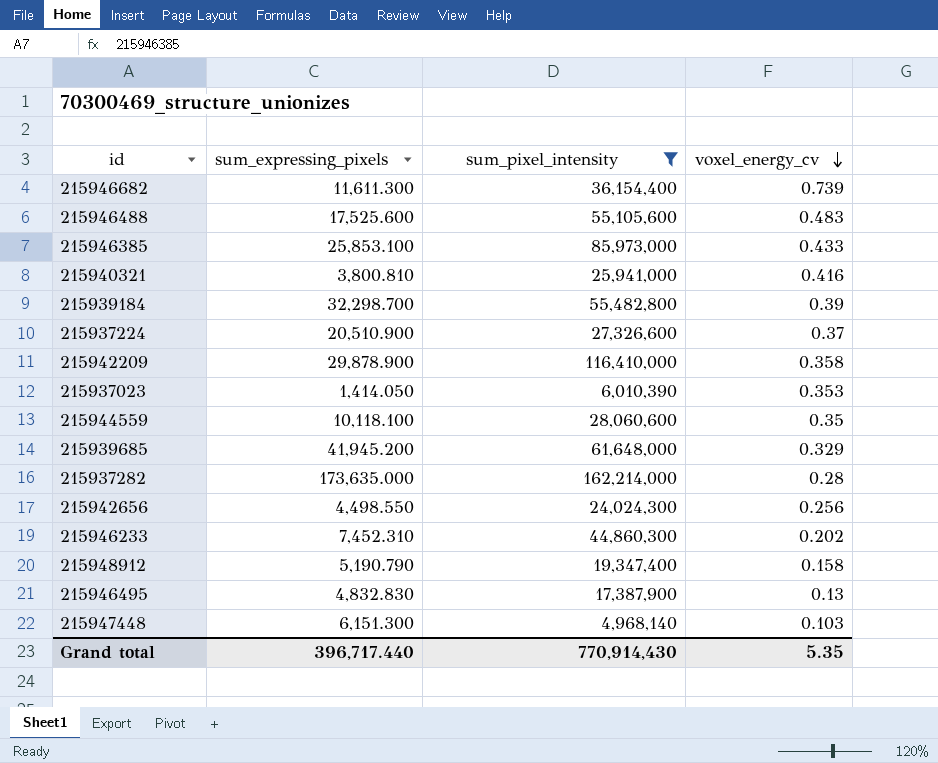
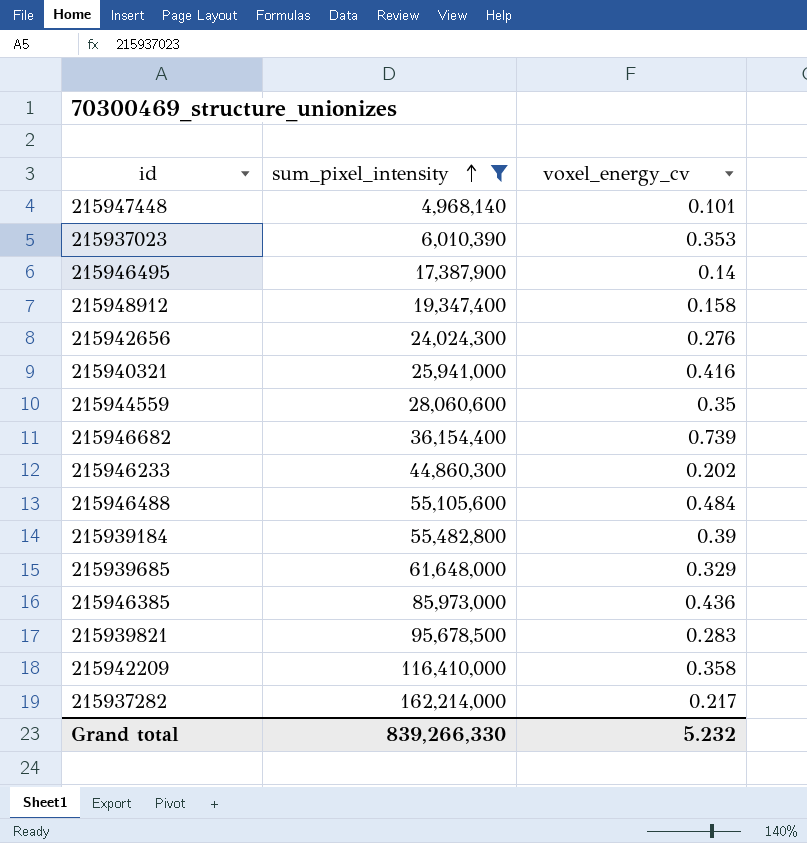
row order: voxel_energy_cv descending -> sum_pixel_intensity ascending
column sum_expressing_pixels | position: 2 -> none
row 215937224: 20,510.900 | 27,326,600 | 0.37 -> none
215947448 | voxel_energy_cv: 0.103 -> 0.101
215946495 | voxel_energy_cv: 0.13 -> 0.14
215942656 | voxel_energy_cv: 0.256 -> 0.276
215946488 | voxel_energy_cv: 0.483 -> 0.484
215946385 | voxel_energy_cv: 0.433 -> 0.436
row 215939821: none -> 95,678,500 | 0.283
215937282 | voxel_energy_cv: 0.28 -> 0.217
Grand total | sum_pixel_intensity: 770,914,430 -> 839,266,330
Grand total | voxel_energy_cv: 5.35 -> 5.232

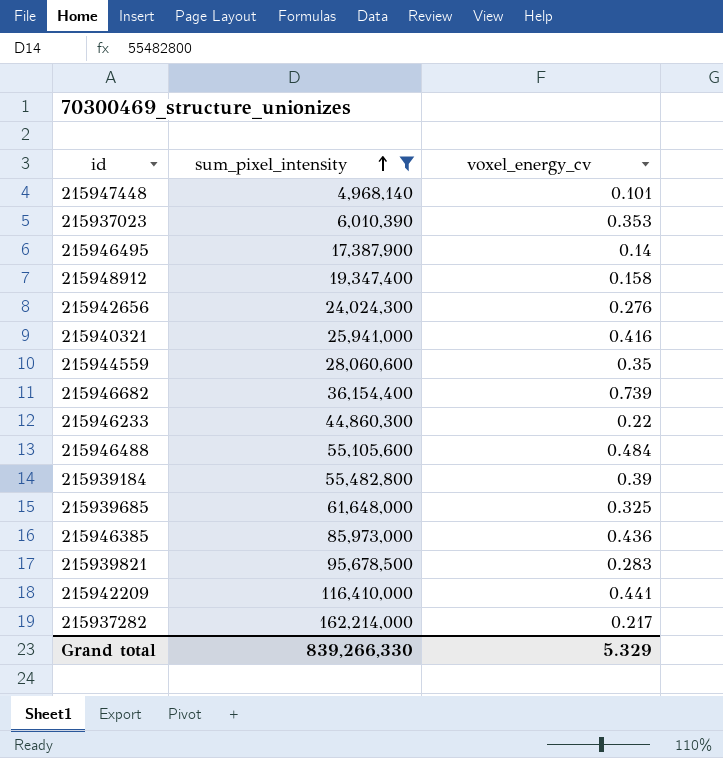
215946233 | voxel_energy_cv: 0.202 -> 0.22
215939685 | voxel_energy_cv: 0.329 -> 0.325
215942209 | voxel_energy_cv: 0.358 -> 0.441
Grand total | voxel_energy_cv: 5.232 -> 5.329

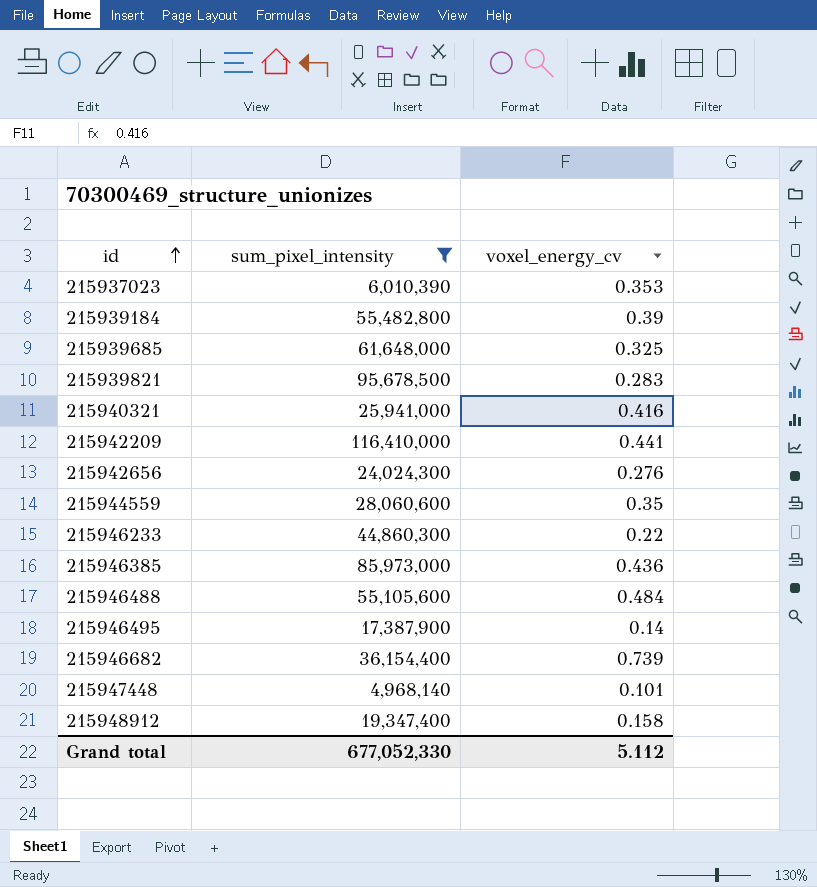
row order: sum_pixel_intensity ascending -> id ascending
row 215937282: 162,214,000 | 0.217 -> none
Grand total | sum_pixel_intensity: 839,266,330 -> 677,052,330
Grand total | voxel_energy_cv: 5.329 -> 5.112

